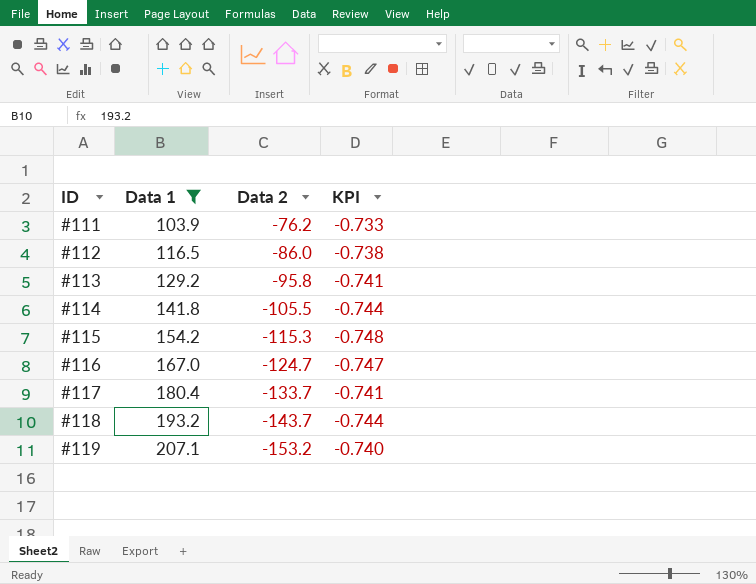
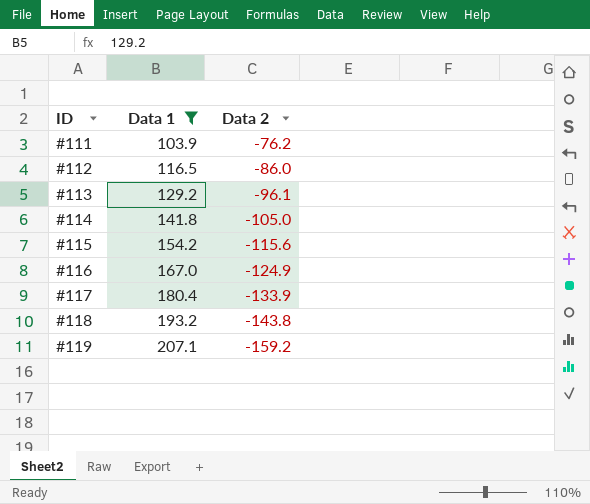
column KPI | formula: [Data 2] / [Data 1] -> none
#113 | Data 2: -95.8 -> -96.1
#114 | Data 2: -105.5 -> -105.0
#115 | Data 2: -115.3 -> -115.6
#116 | Data 2: -124.7 -> -124.9
#117 | Data 2: -133.7 -> -133.9
#118 | Data 2: -143.7 -> -143.8
#119 | Data 2: -153.2 -> -159.2

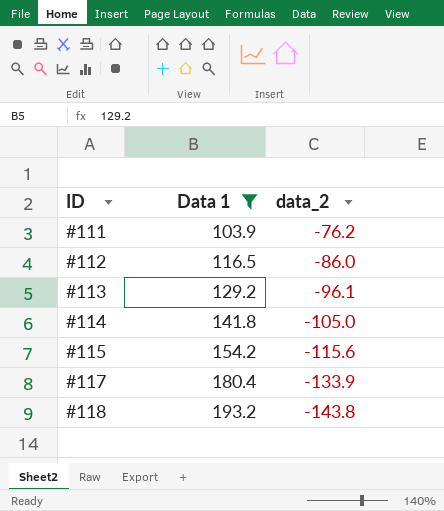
column name: Data 2 -> data_2
row #116: 167.0 | -124.9 -> none
row #119: 207.1 | -159.2 -> none

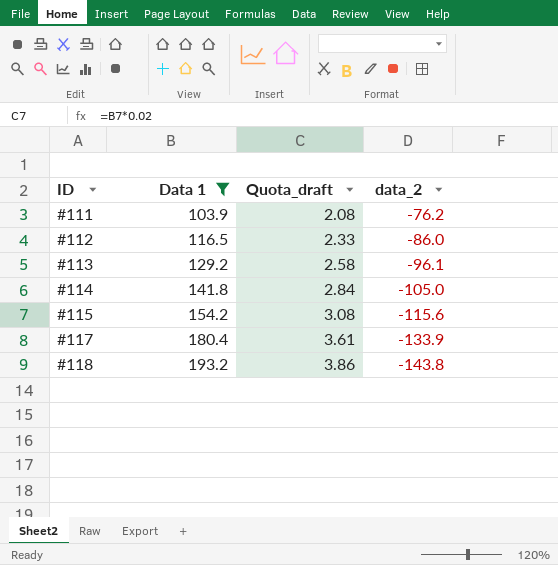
column Quota_draft | formula: none -> [Data 1] * 0.02

